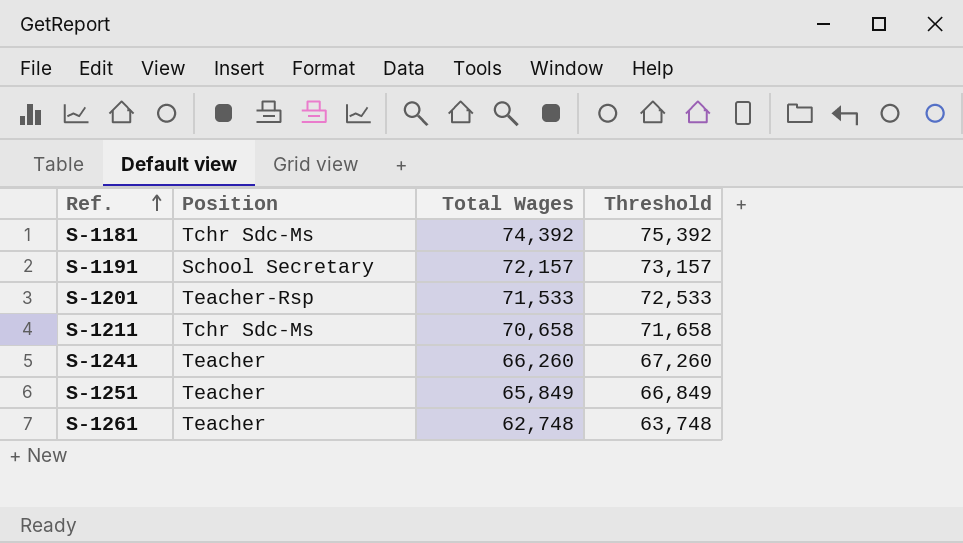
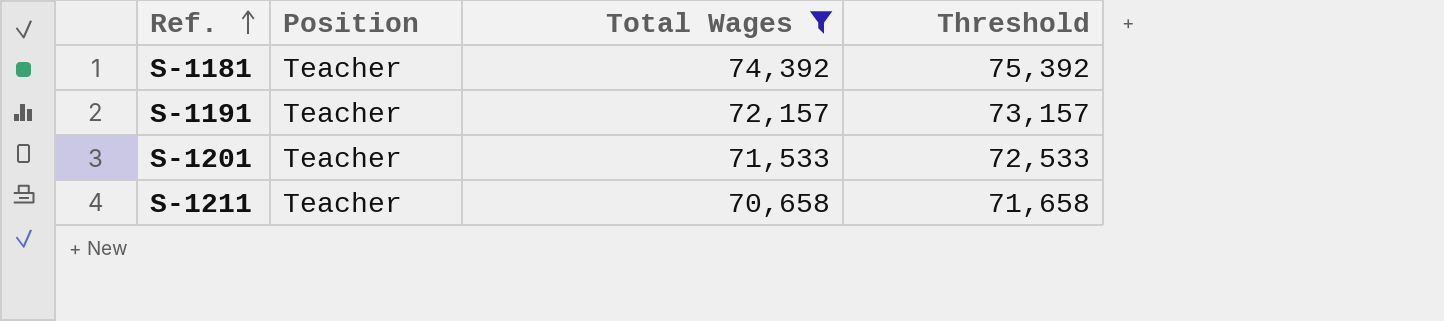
filter: none -> Total Wages >= 70,658
S-1181 | Position: Tchr Sdc-Ms -> Teacher
S-1191 | Position: School Secretary -> Teacher
S-1201 | Position: Teacher-Rsp -> Teacher
S-1211 | Position: Tchr Sdc-Ms -> Teacher

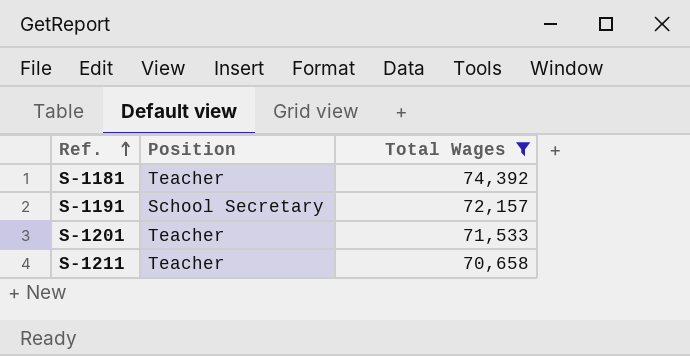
column Threshold | formula: [Total Wages] + 1000 -> none
S-1191 | Position: Teacher -> School Secretary

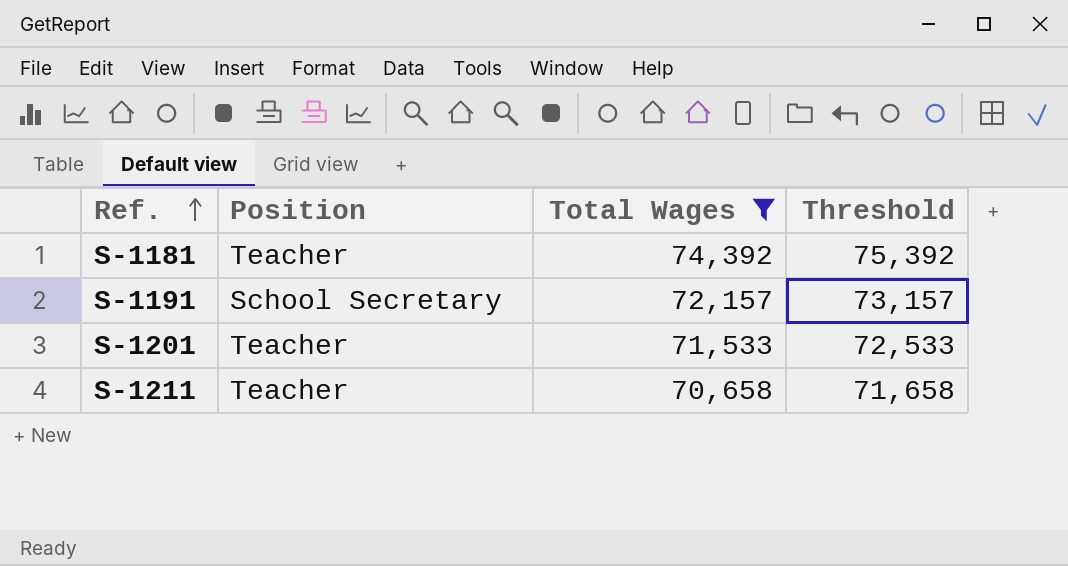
column Threshold | formula: none -> [Total Wages] + 1000

